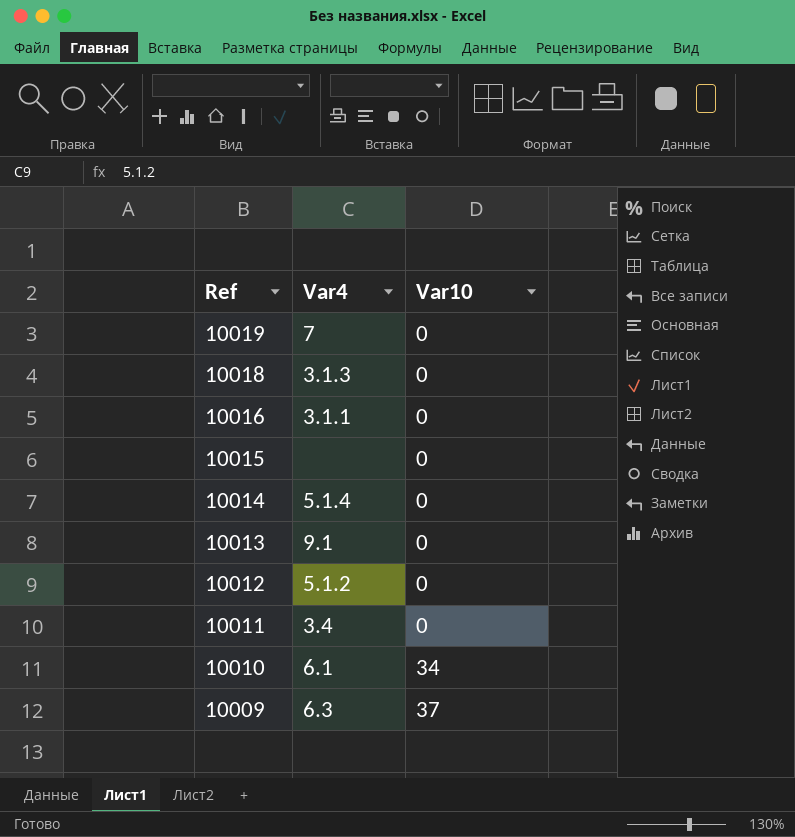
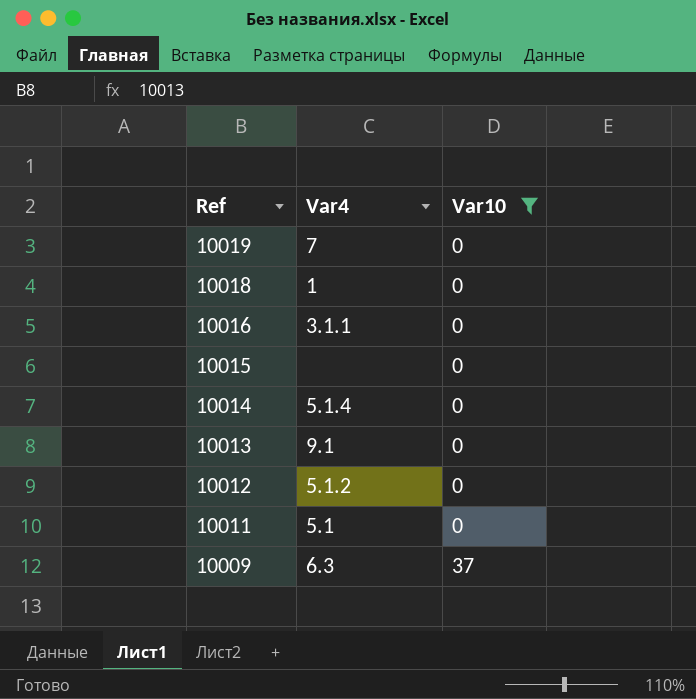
filter: none -> Var10 != 34
10018 | Var4: 3.1.3 -> 1
10011 | Var4: 3.4 -> 5.1

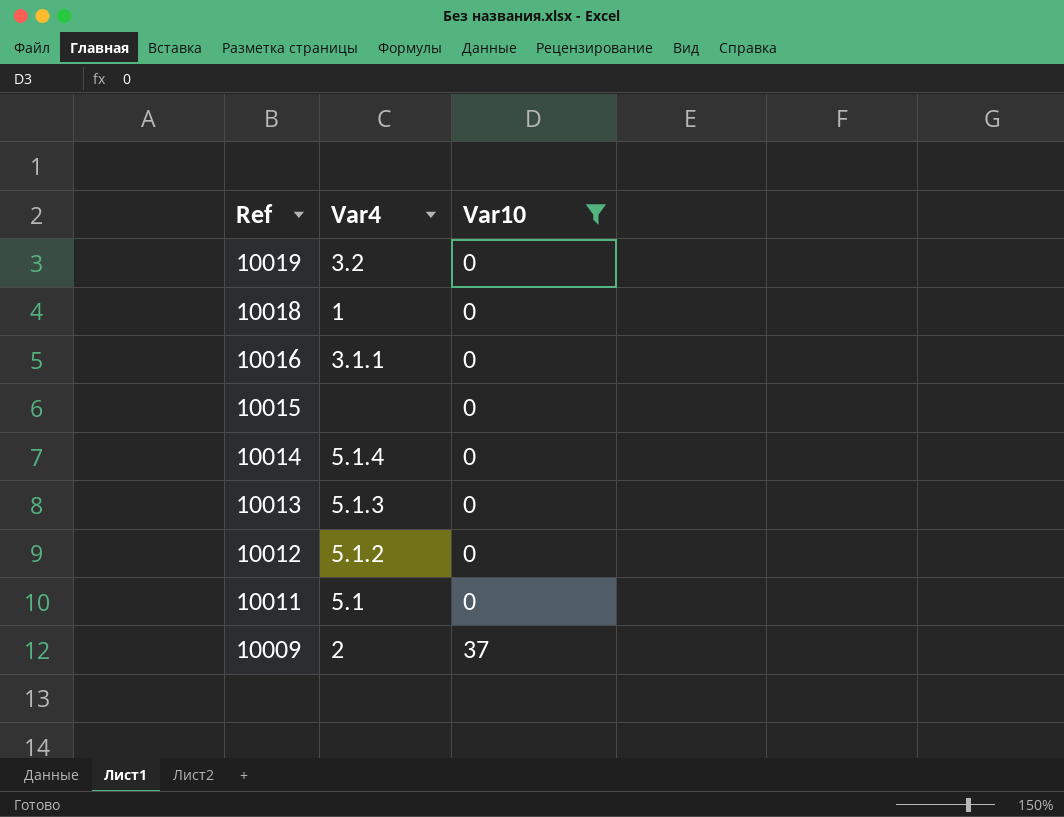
10019 | Var4: 7 -> 3.2
10013 | Var4: 9.1 -> 5.1.3
10009 | Var4: 6.3 -> 2

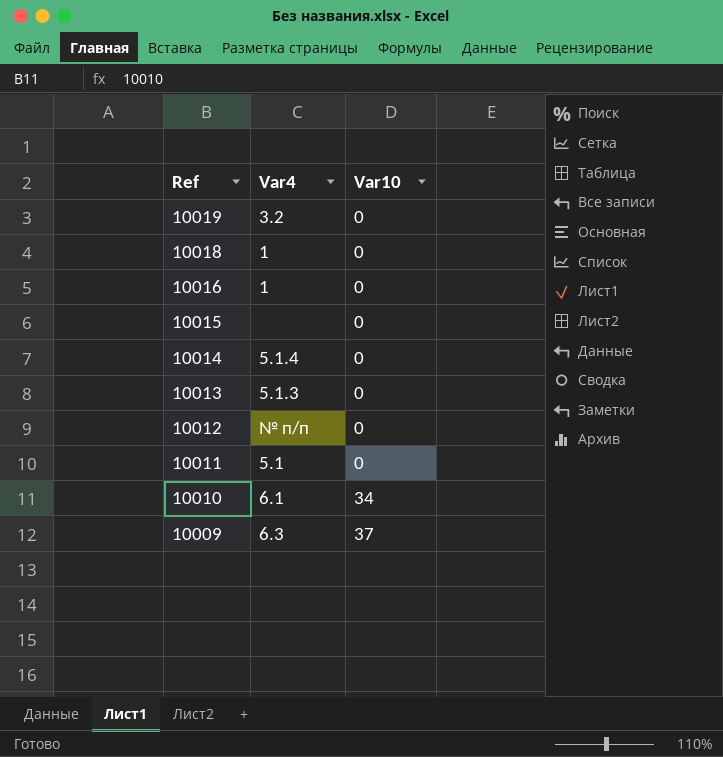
filter: Var10 != 34 -> none
10016 | Var4: 3.1.1 -> 1
10012 | Var4: 5.1.2 -> № п/п
10009 | Var4: 2 -> 6.3

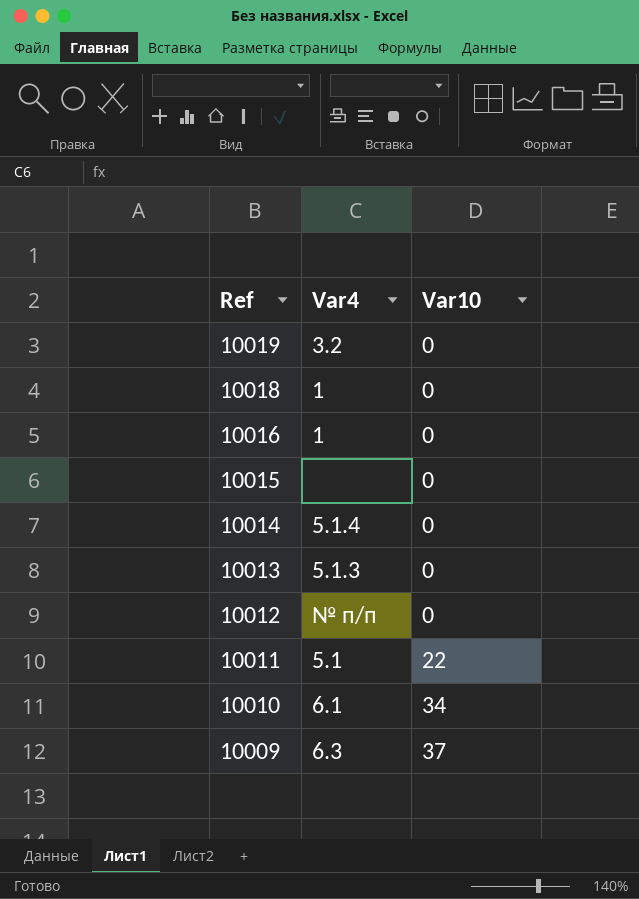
10011 | Var10: 0 -> 22

